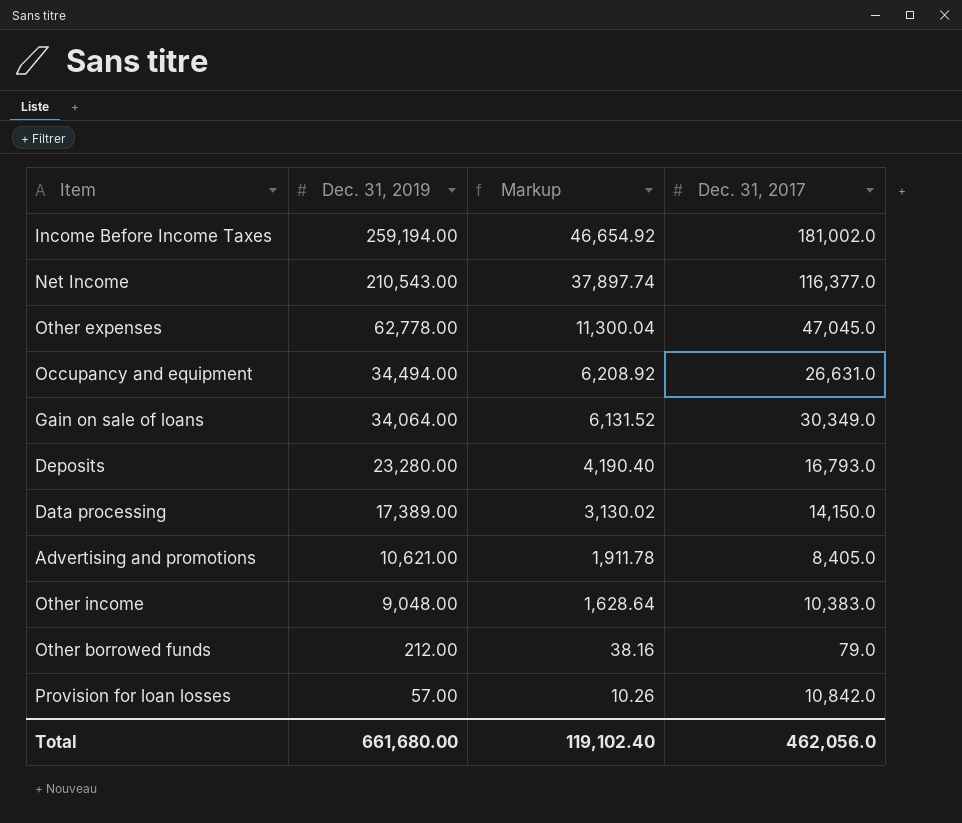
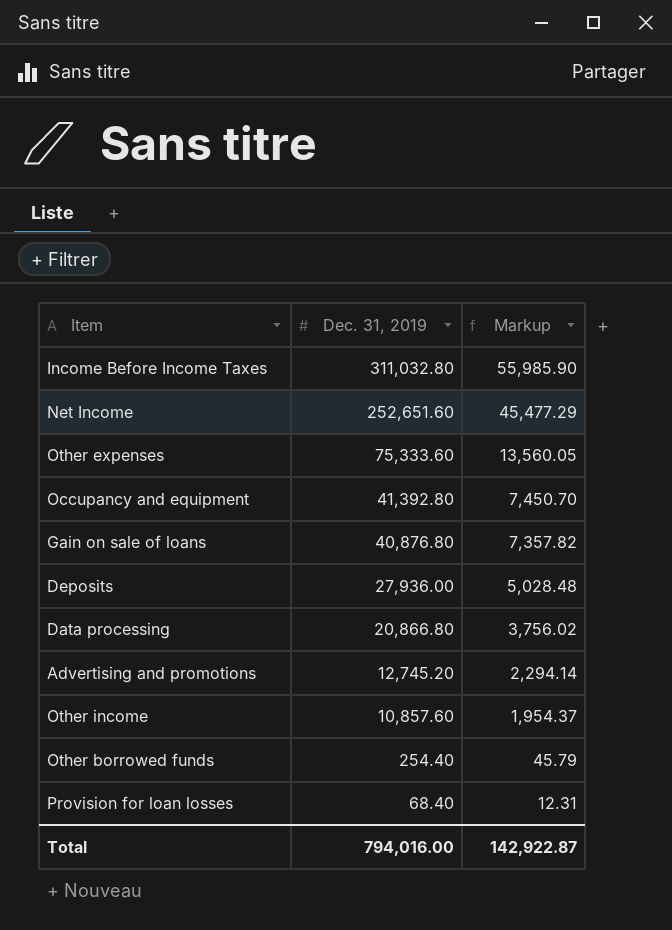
column Dec. 31, 2017 | position: 4 -> none
Income Before Income Taxes | Dec. 31, 2019: 259,194.00 -> 311,032.80
Income Before Income Taxes | Markup: 46,654.92 -> 55,985.90
Net Income | Dec. 31, 2019: 210,543.00 -> 252,651.60
Net Income | Markup: 37,897.74 -> 45,477.29
Other expenses | Dec. 31, 2019: 62,778.00 -> 75,333.60
Other expenses | Markup: 11,300.04 -> 13,560.05
Occupancy and equipment | Dec. 31, 2019: 34,494.00 -> 41,392.80
Occupancy and equipment | Markup: 6,208.92 -> 7,450.70
Gain on sale of loans | Dec. 31, 2019: 34,064.00 -> 40,876.80
Gain on sale of loans | Markup: 6,131.52 -> 7,357.82
Deposits | Dec. 31, 2019: 23,280.00 -> 27,936.00
Deposits | Markup: 4,190.40 -> 5,028.48
Data processing | Dec. 31, 2019: 17,389.00 -> 20,866.80
Data processing | Markup: 3,130.02 -> 3,756.02
Advertising and promotions | Dec. 31, 2019: 10,621.00 -> 12,745.20
Advertising and promotions | Markup: 1,911.78 -> 2,294.14
Other income | Dec. 31, 2019: 9,048.00 -> 10,857.60
Other income | Markup: 1,628.64 -> 1,954.37
Other borrowed funds | Dec. 31, 2019: 212.00 -> 254.40
Other borrowed funds | Markup: 38.16 -> 45.79
Provision for loan losses | Dec. 31, 2019: 57.00 -> 68.40
Provision for loan losses | Markup: 10.26 -> 12.31
Total | Dec. 31, 2019: 661,680.00 -> 794,016.00
Total | Markup: 119,102.40 -> 142,922.87

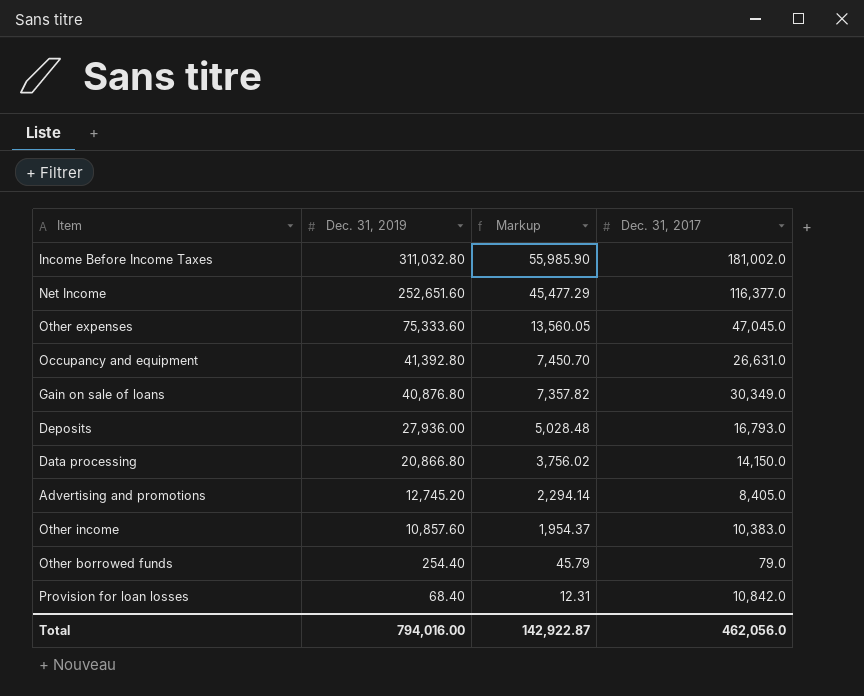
column Dec. 31, 2017 | position: none -> 4

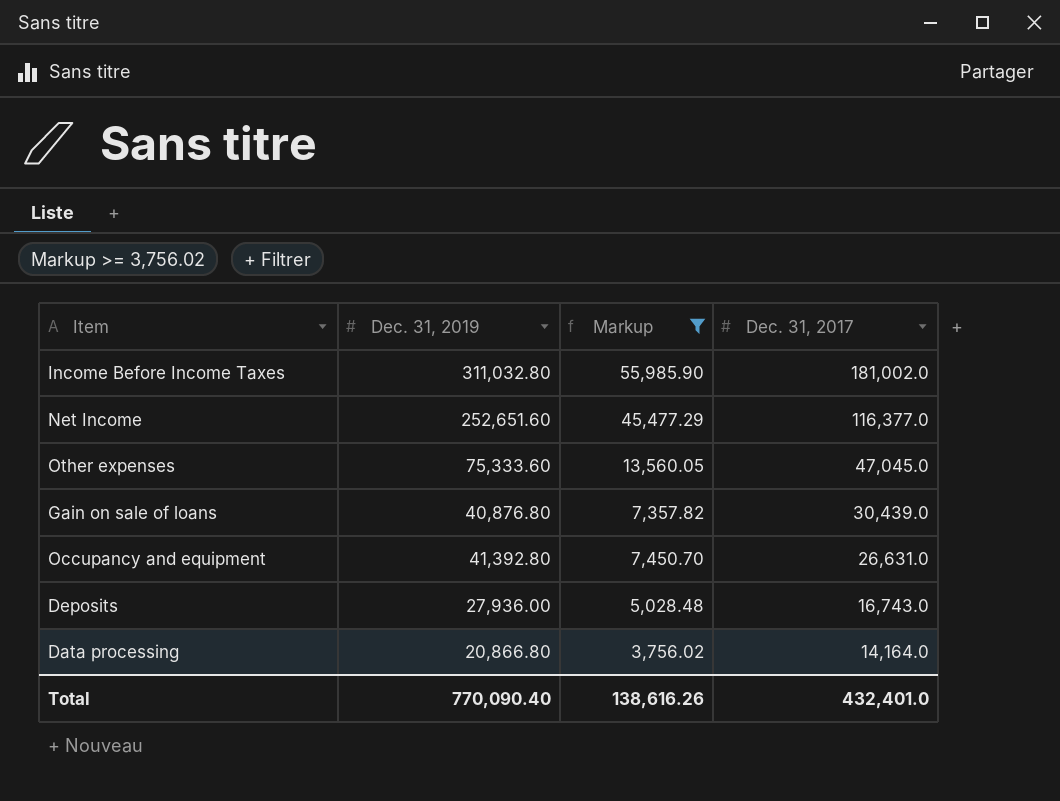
filter: none -> Markup >= 3,756.02
row order: Dec. 31, 2019 descending -> Dec. 31, 2017 descending
Gain on sale of loans | Dec. 31, 2017: 30,349.0 -> 30,439.0
Deposits | Dec. 31, 2017: 16,793.0 -> 16,743.0
Data processing | Dec. 31, 2017: 14,150.0 -> 14,164.0
Total | Dec. 31, 2019: 794,016.00 -> 770,090.40
Total | Markup: 142,922.87 -> 138,616.26
Total | Dec. 31, 2017: 462,056.0 -> 432,401.0

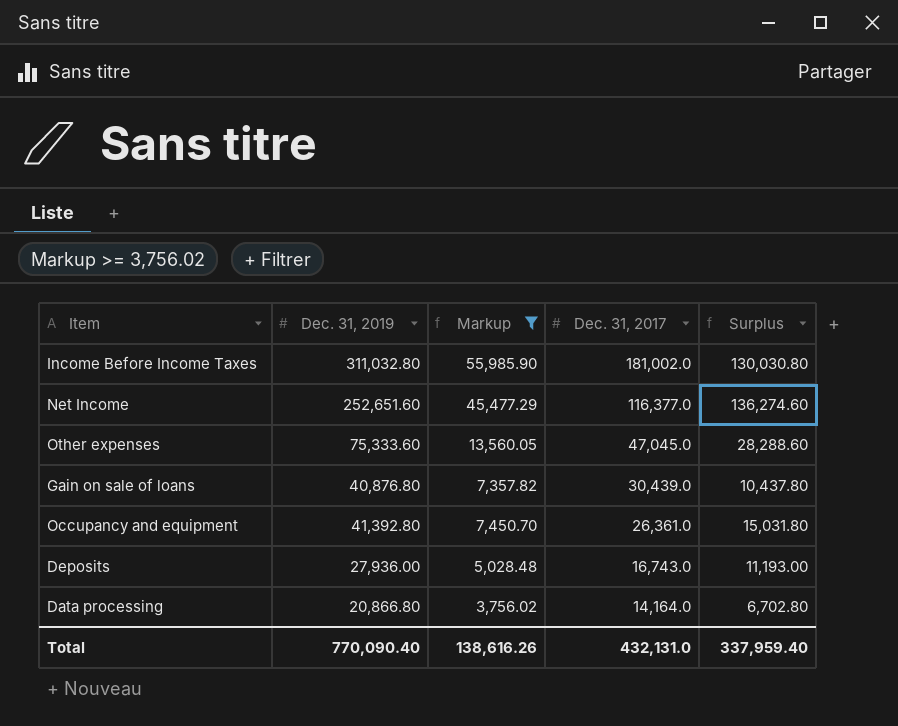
column Surplus | formula: none -> [Dec. 31, 2019] - [Dec. 31, 2017]
Occupancy and equipment | Dec. 31, 2017: 26,631.0 -> 26,361.0
Total | Dec. 31, 2017: 432,401.0 -> 432,131.0

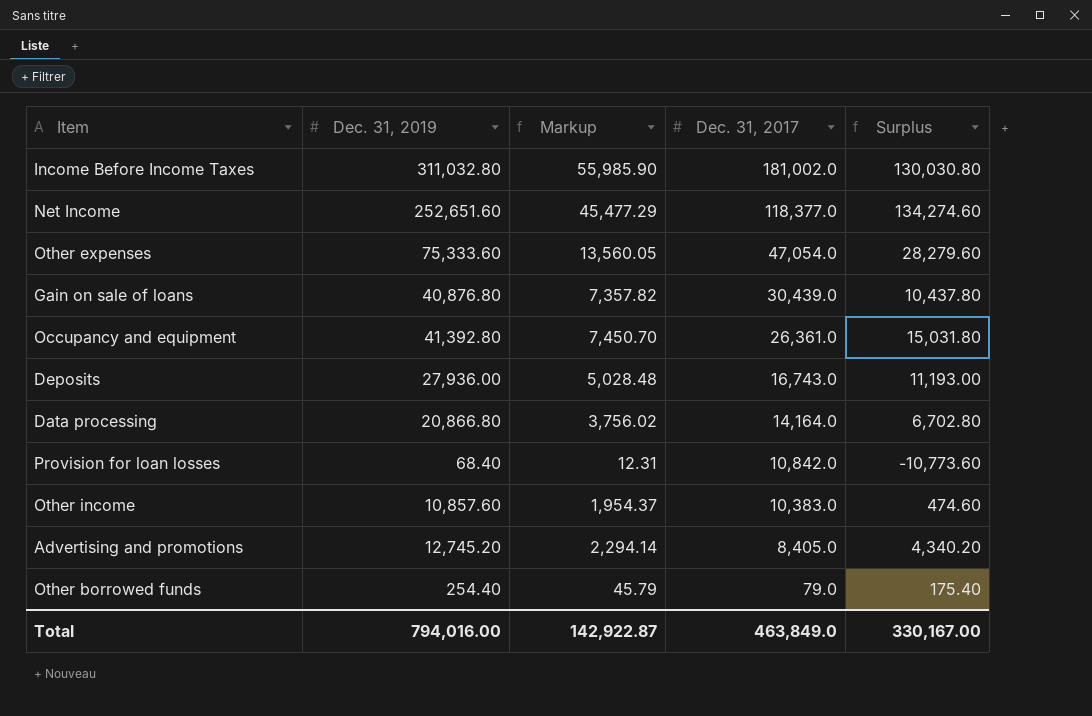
filter: Markup >= 3,756.02 -> none
Net Income | Dec. 31, 2017: 116,377.0 -> 118,377.0
Net Income | Surplus: 136,274.60 -> 134,274.60
Other expenses | Dec. 31, 2017: 47,045.0 -> 47,054.0
Other expenses | Surplus: 28,288.60 -> 28,279.60
Total | Dec. 31, 2019: 770,090.40 -> 794,016.00
Total | Markup: 138,616.26 -> 142,922.87
Total | Dec. 31, 2017: 432,131.0 -> 463,849.0
Total | Surplus: 337,959.40 -> 330,167.00

